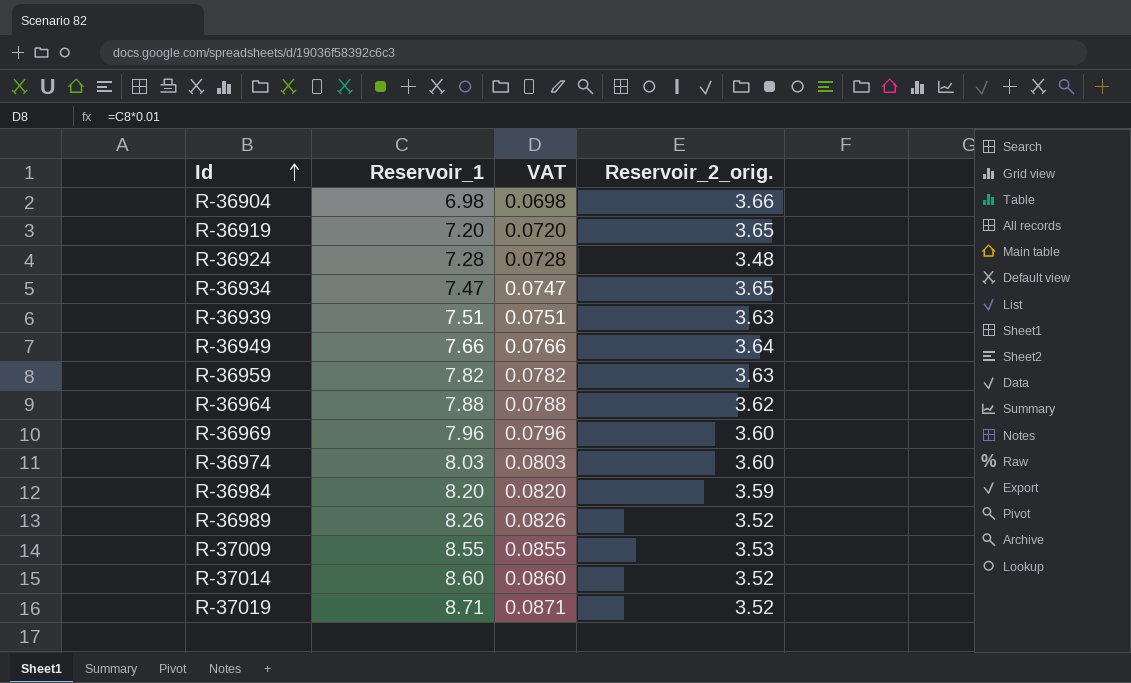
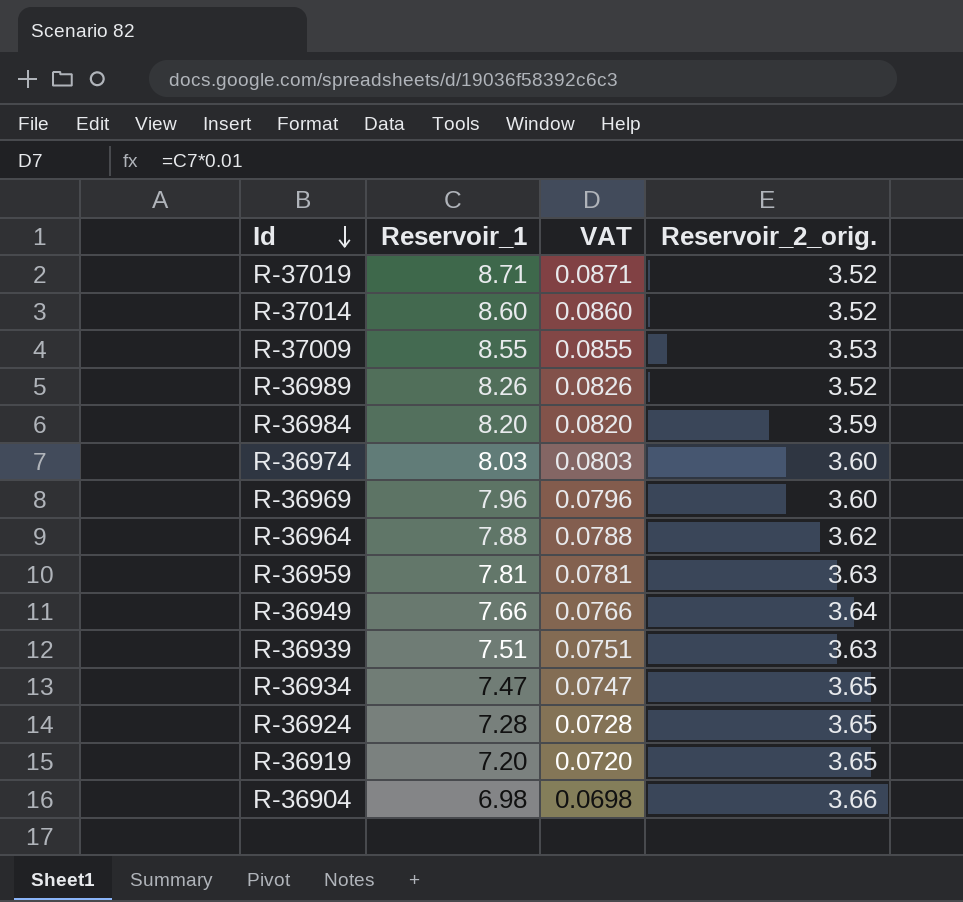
row order: Id ascending -> Id descending
R-36959 | Reservoir_1: 7.82 -> 7.81
R-36959 | VAT: 0.0782 -> 0.0781
R-36924 | Reservoir_2_orig.: 3.48 -> 3.65

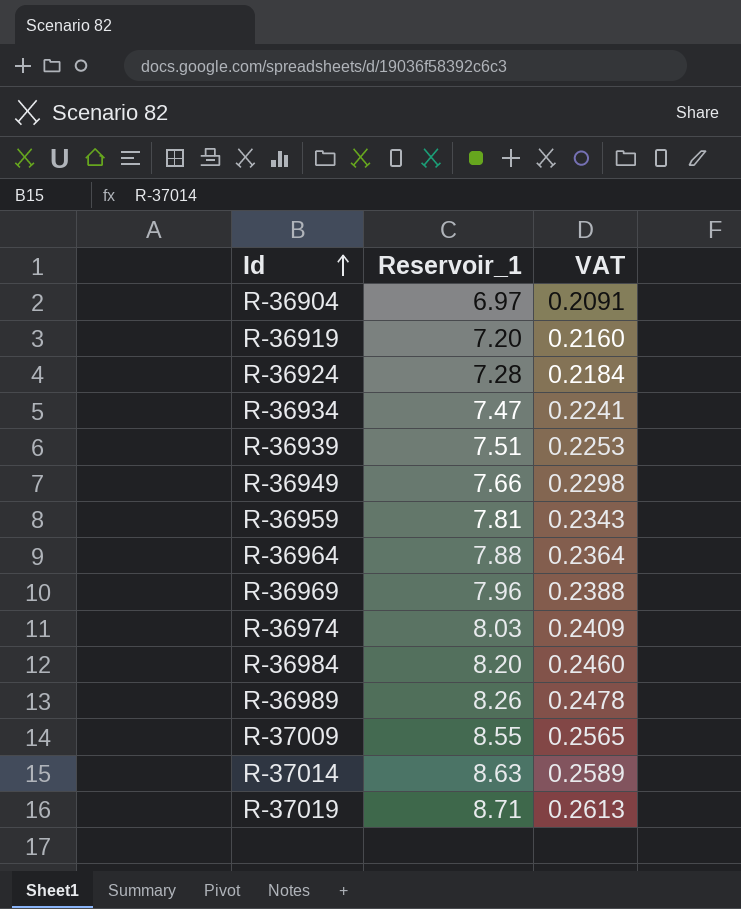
row order: Id descending -> Id ascending
column Reservoir_2_orig. | position: 4 -> none
column VAT | formula: [Reservoir_1] * 0.01 -> [Reservoir_1] * 0.03
R-36904 | Reservoir_1: 6.98 -> 6.97
R-37014 | Reservoir_1: 8.60 -> 8.63

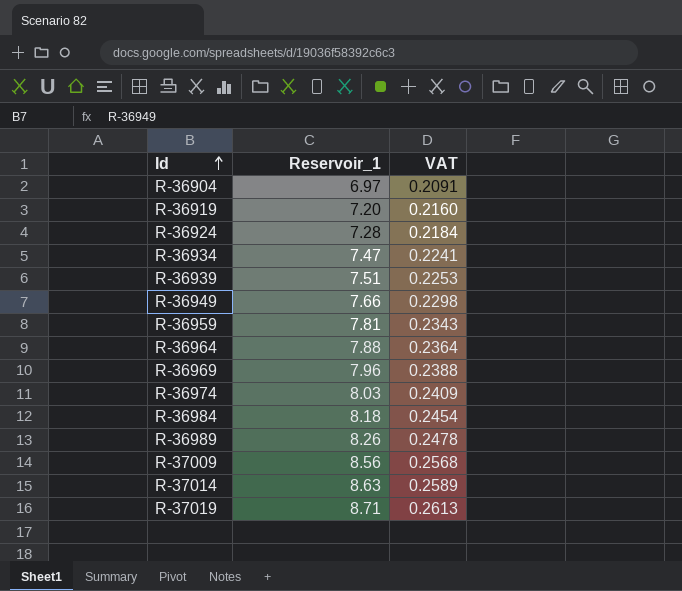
R-36984 | Reservoir_1: 8.20 -> 8.18
R-36984 | VAT: 0.2460 -> 0.2454
R-37009 | Reservoir_1: 8.55 -> 8.56
R-37009 | VAT: 0.2565 -> 0.2568

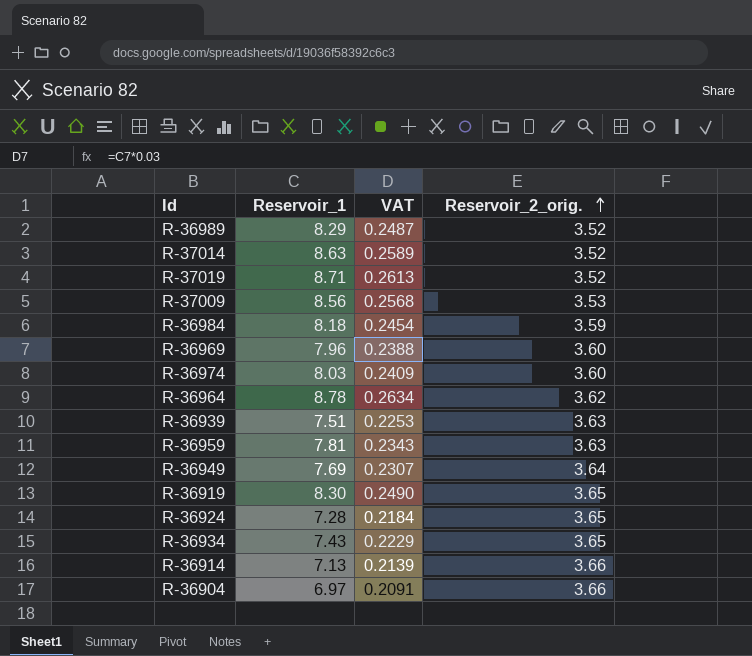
row order: Id ascending -> Reservoir_2_orig. ascending
column Reservoir_2_orig. | position: none -> 4
R-36989 | Reservoir_1: 8.26 -> 8.29
R-36989 | VAT: 0.2478 -> 0.2487
R-36964 | Reservoir_1: 7.88 -> 8.78
R-36964 | VAT: 0.2364 -> 0.2634
R-36949 | Reservoir_1: 7.66 -> 7.69
R-36949 | VAT: 0.2298 -> 0.2307
R-36919 | Reservoir_1: 7.20 -> 8.30
R-36919 | VAT: 0.2160 -> 0.2490
R-36934 | Reservoir_1: 7.47 -> 7.43
R-36934 | VAT: 0.2241 -> 0.2229
row R-36914: none -> 7.13 | 0.2139 | 3.66

